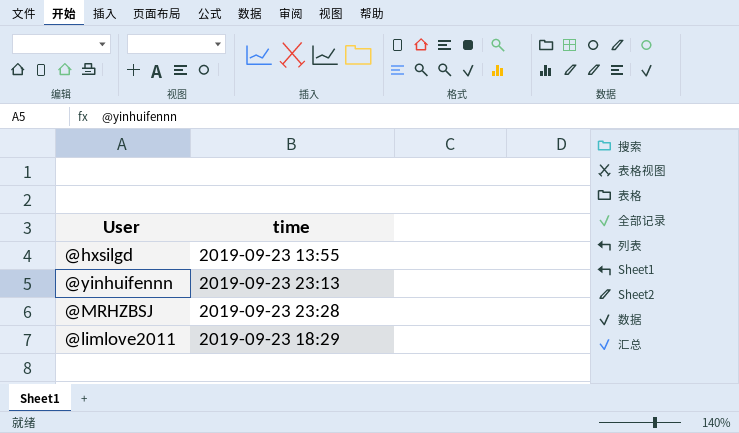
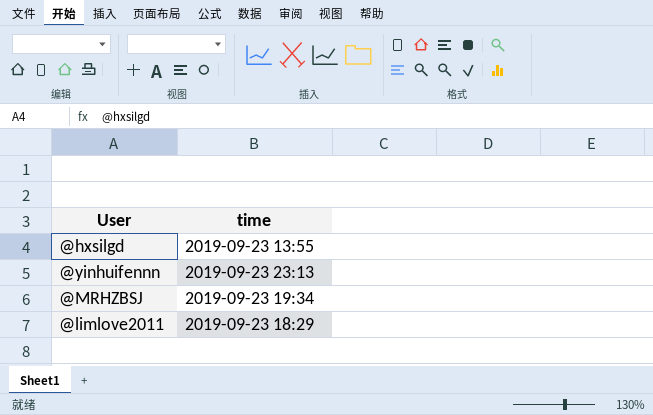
@MRHZBSJ | time: 2019-09-23 23:28 -> 2019-09-23 19:34

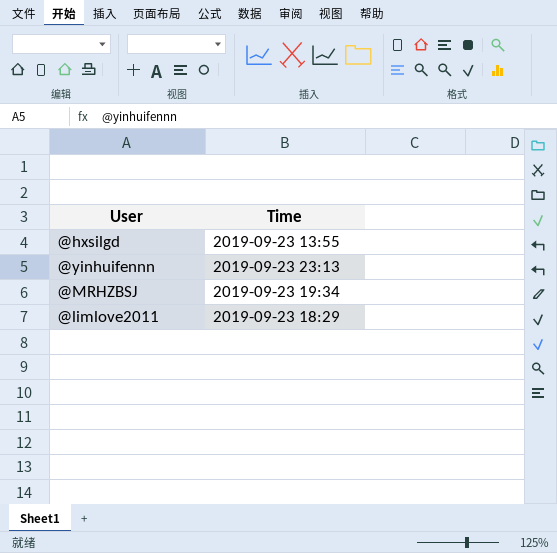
column name: time -> Time

